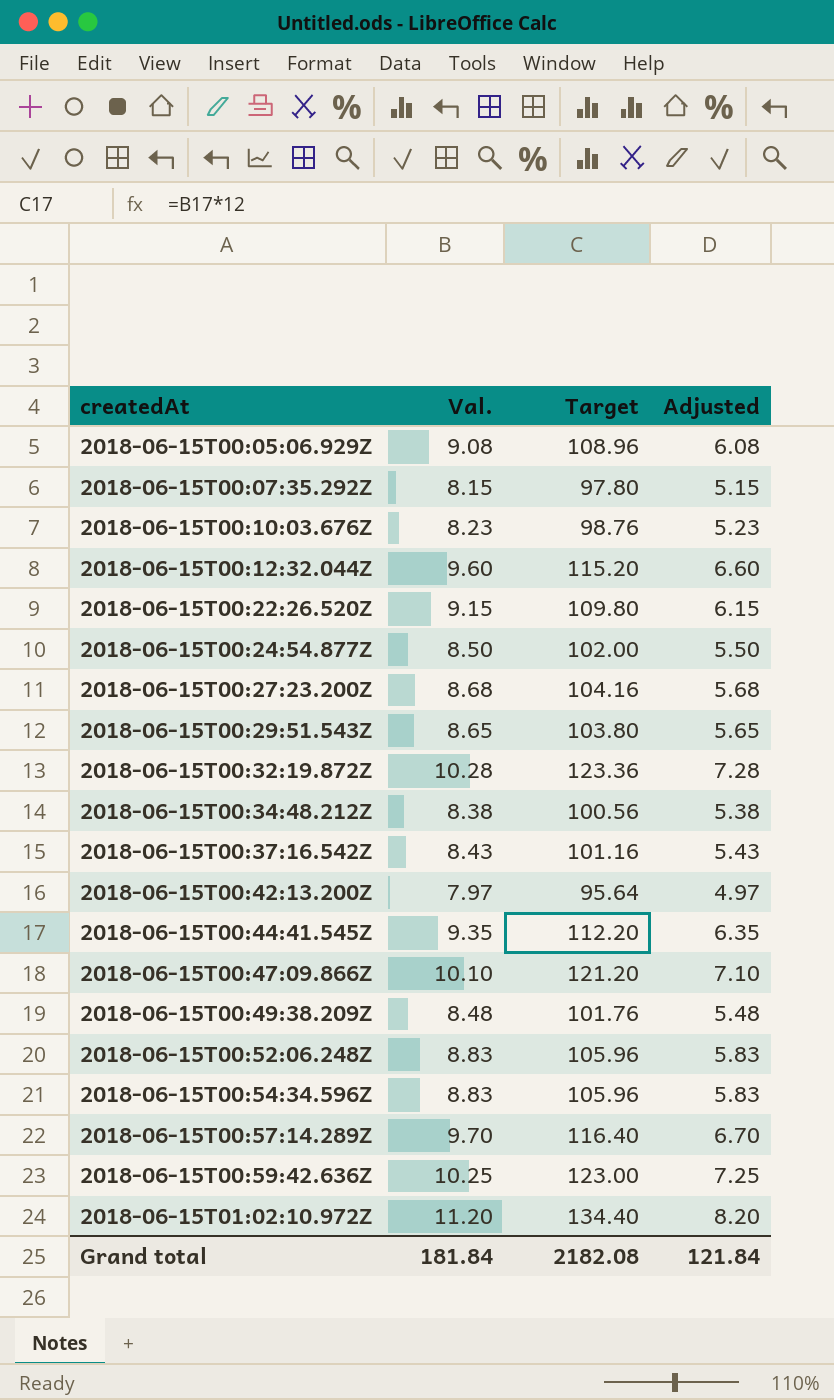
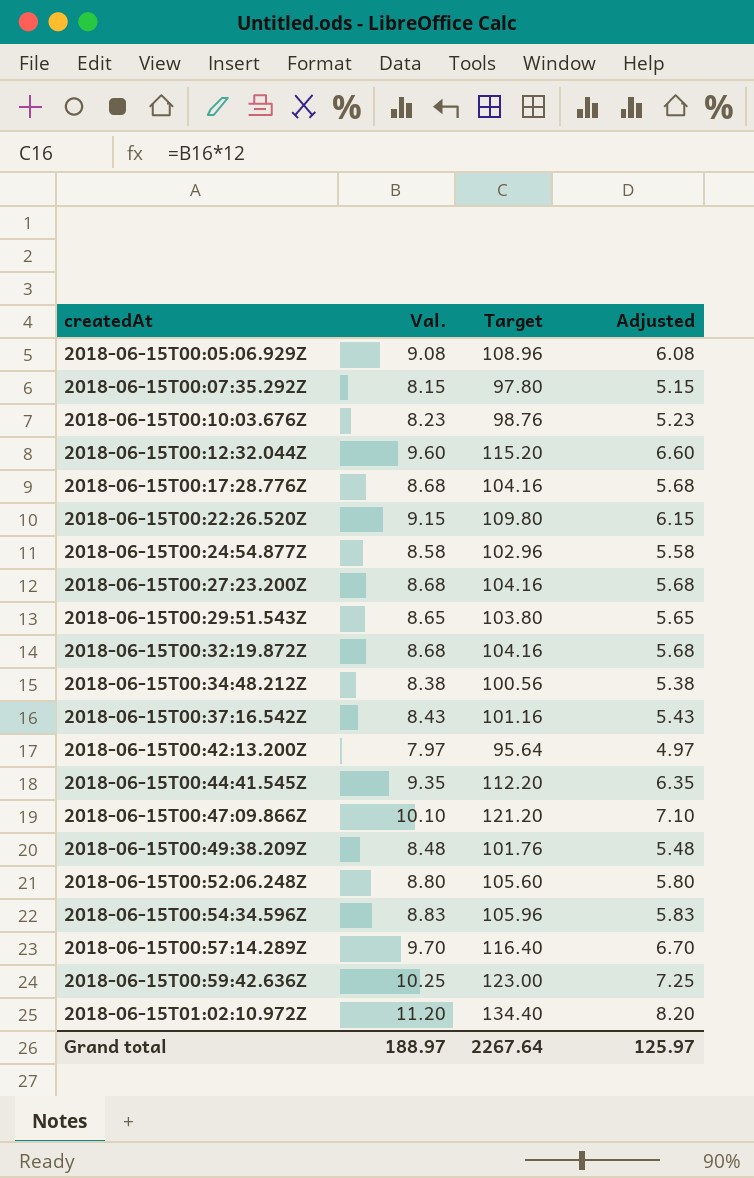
row 2018-06-15T00:17:28.776Z: none -> 8.68 | 104.16 | 5.68
2018-06-15T00:24:54.877Z | Val.: 8.50 -> 8.58
2018-06-15T00:24:54.877Z | Target: 102.00 -> 102.96
2018-06-15T00:24:54.877Z | Adjusted: 5.50 -> 5.58
2018-06-15T00:32:19.872Z | Val.: 10.28 -> 8.68
2018-06-15T00:32:19.872Z | Target: 123.36 -> 104.16
2018-06-15T00:32:19.872Z | Adjusted: 7.28 -> 5.68
2018-06-15T00:52:06.248Z | Val.: 8.83 -> 8.80
2018-06-15T00:52:06.248Z | Target: 105.96 -> 105.60
2018-06-15T00:52:06.248Z | Adjusted: 5.83 -> 5.80
Grand total | Val.: 181.84 -> 188.97
Grand total | Target: 2182.08 -> 2267.64
Grand total | Adjusted: 121.84 -> 125.97

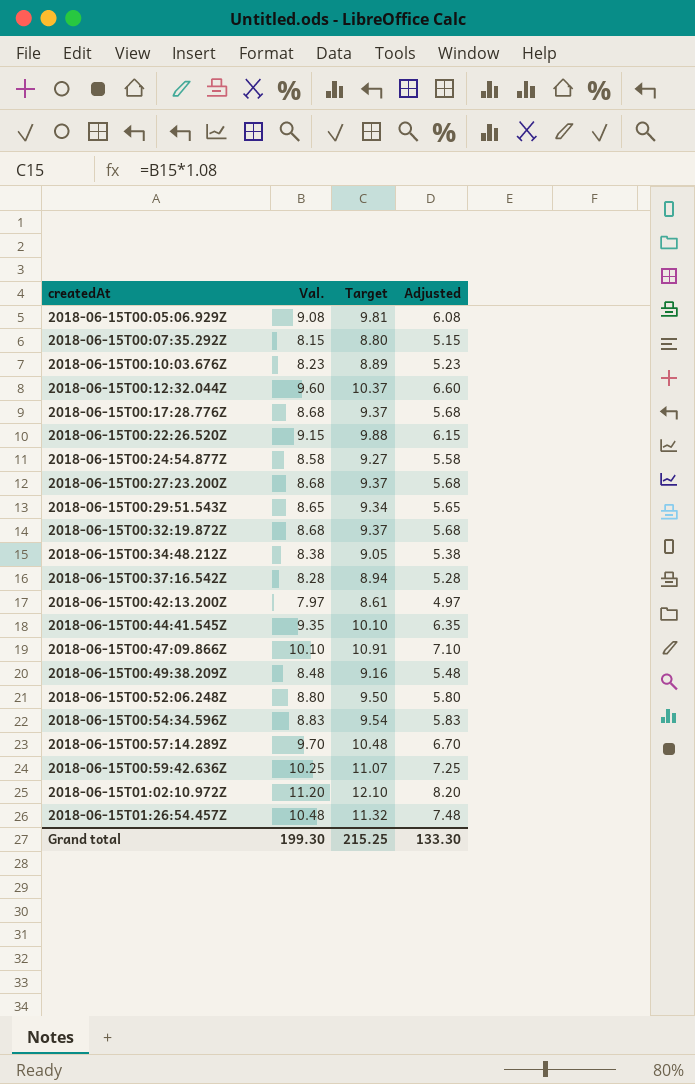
column Target | formula: [Val.] * 12 -> [Val.] * 1.08
2018-06-15T00:37:16.542Z | Val.: 8.43 -> 8.28
2018-06-15T00:37:16.542Z | Adjusted: 5.43 -> 5.28
row 2018-06-15T01:26:54.457Z: none -> 10.48 | 11.32 | 7.48
Grand total | Val.: 188.97 -> 199.30
Grand total | Target: 2267.64 -> 215.25
Grand total | Adjusted: 125.97 -> 133.30

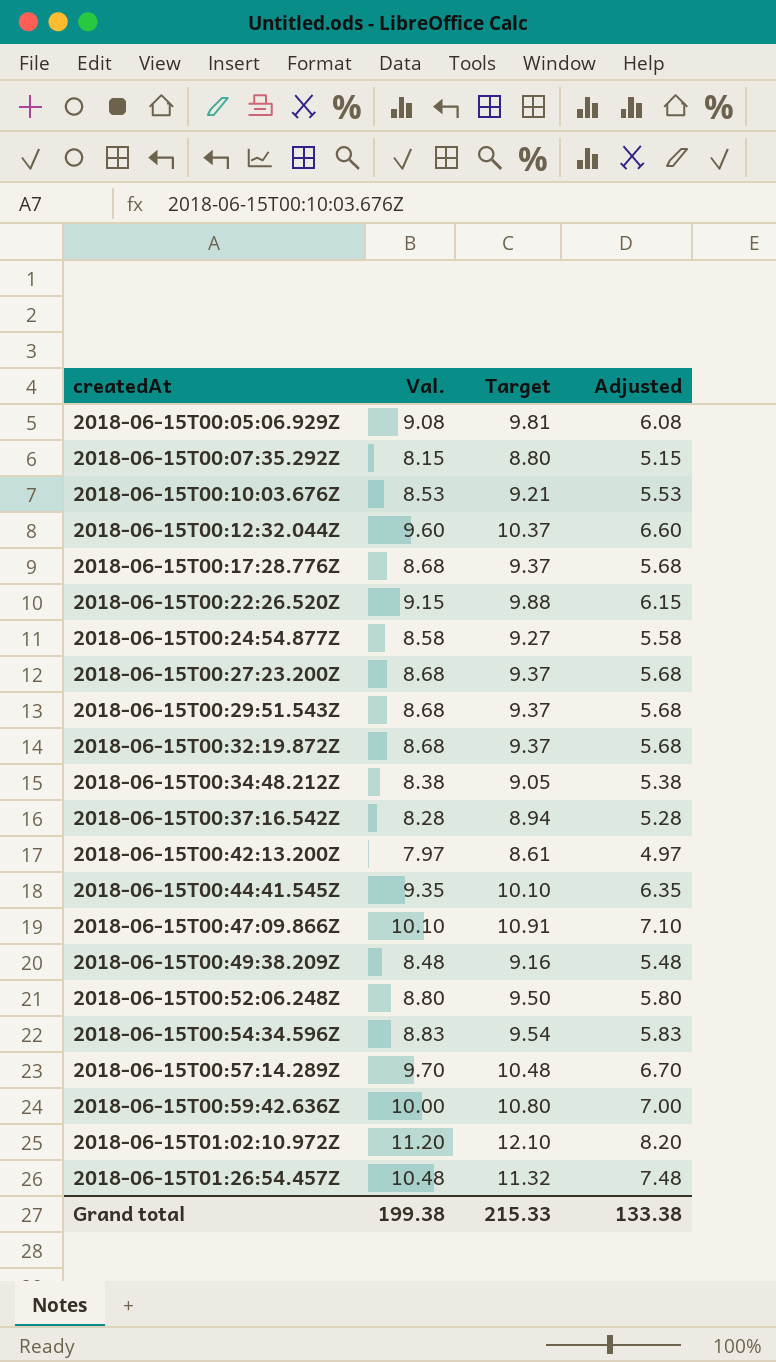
2018-06-15T00:10:03.676Z | Val.: 8.23 -> 8.53
2018-06-15T00:10:03.676Z | Target: 8.89 -> 9.21
2018-06-15T00:10:03.676Z | Adjusted: 5.23 -> 5.53
2018-06-15T00:29:51.543Z | Val.: 8.65 -> 8.68
2018-06-15T00:29:51.543Z | Target: 9.34 -> 9.37
2018-06-15T00:29:51.543Z | Adjusted: 5.65 -> 5.68
2018-06-15T00:59:42.636Z | Val.: 10.25 -> 10.00
2018-06-15T00:59:42.636Z | Target: 11.07 -> 10.80
2018-06-15T00:59:42.636Z | Adjusted: 7.25 -> 7.00
Grand total | Val.: 199.30 -> 199.38
Grand total | Target: 215.25 -> 215.33
Grand total | Adjusted: 133.30 -> 133.38

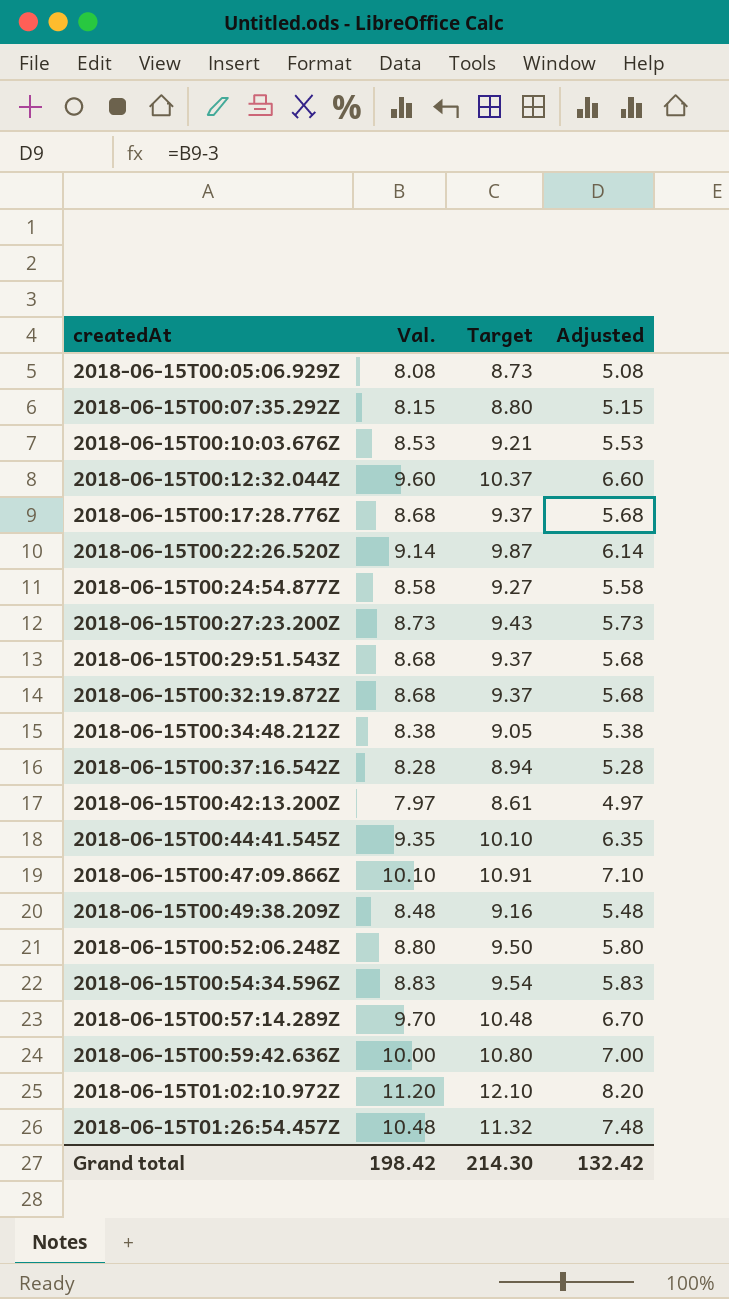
2018-06-15T00:05:06.929Z | Val.: 9.08 -> 8.08
2018-06-15T00:05:06.929Z | Target: 9.81 -> 8.73
2018-06-15T00:05:06.929Z | Adjusted: 6.08 -> 5.08
2018-06-15T00:22:26.520Z | Val.: 9.15 -> 9.14
2018-06-15T00:22:26.520Z | Target: 9.88 -> 9.87
2018-06-15T00:22:26.520Z | Adjusted: 6.15 -> 6.14
2018-06-15T00:27:23.200Z | Val.: 8.68 -> 8.73
2018-06-15T00:27:23.200Z | Target: 9.37 -> 9.43
2018-06-15T00:27:23.200Z | Adjusted: 5.68 -> 5.73
Grand total | Val.: 199.38 -> 198.42
Grand total | Target: 215.33 -> 214.30
Grand total | Adjusted: 133.38 -> 132.42

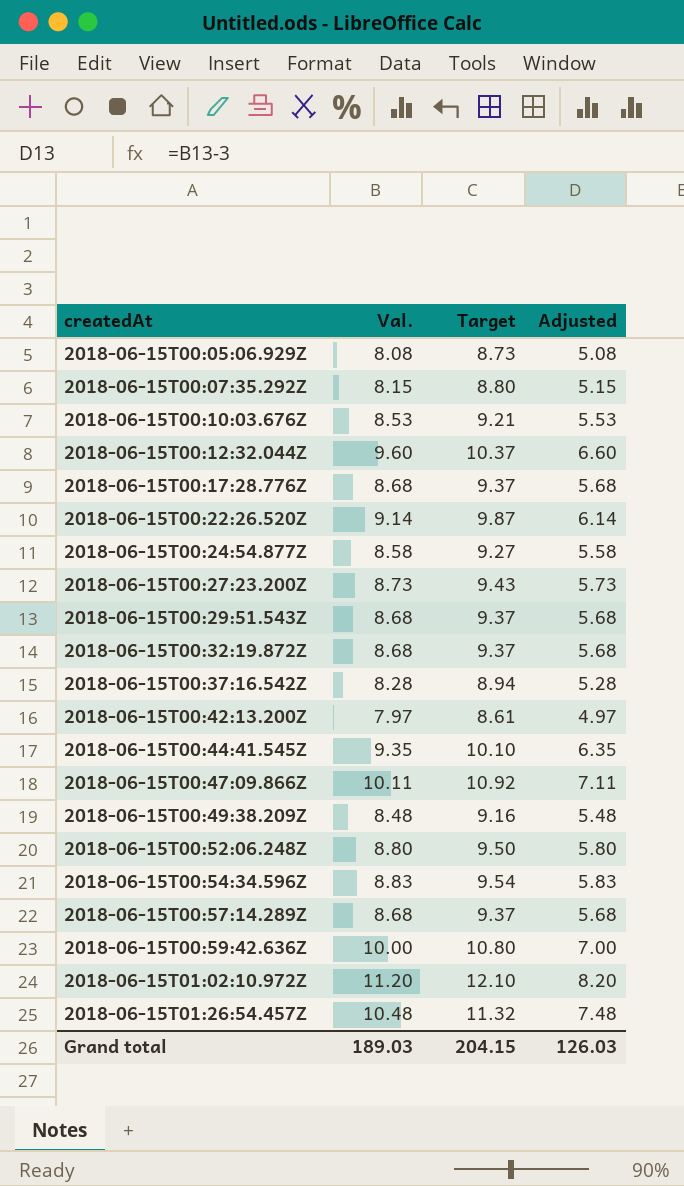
row 2018-06-15T00:34:48.212Z: 8.38 | 9.05 | 5.38 -> none
2018-06-15T00:47:09.866Z | Val.: 10.10 -> 10.11
2018-06-15T00:47:09.866Z | Target: 10.91 -> 10.92
2018-06-15T00:47:09.866Z | Adjusted: 7.10 -> 7.11
2018-06-15T00:57:14.289Z | Val.: 9.70 -> 8.68
2018-06-15T00:57:14.289Z | Target: 10.48 -> 9.37
2018-06-15T00:57:14.289Z | Adjusted: 6.70 -> 5.68
Grand total | Val.: 198.42 -> 189.03
Grand total | Target: 214.30 -> 204.15
Grand total | Adjusted: 132.42 -> 126.03

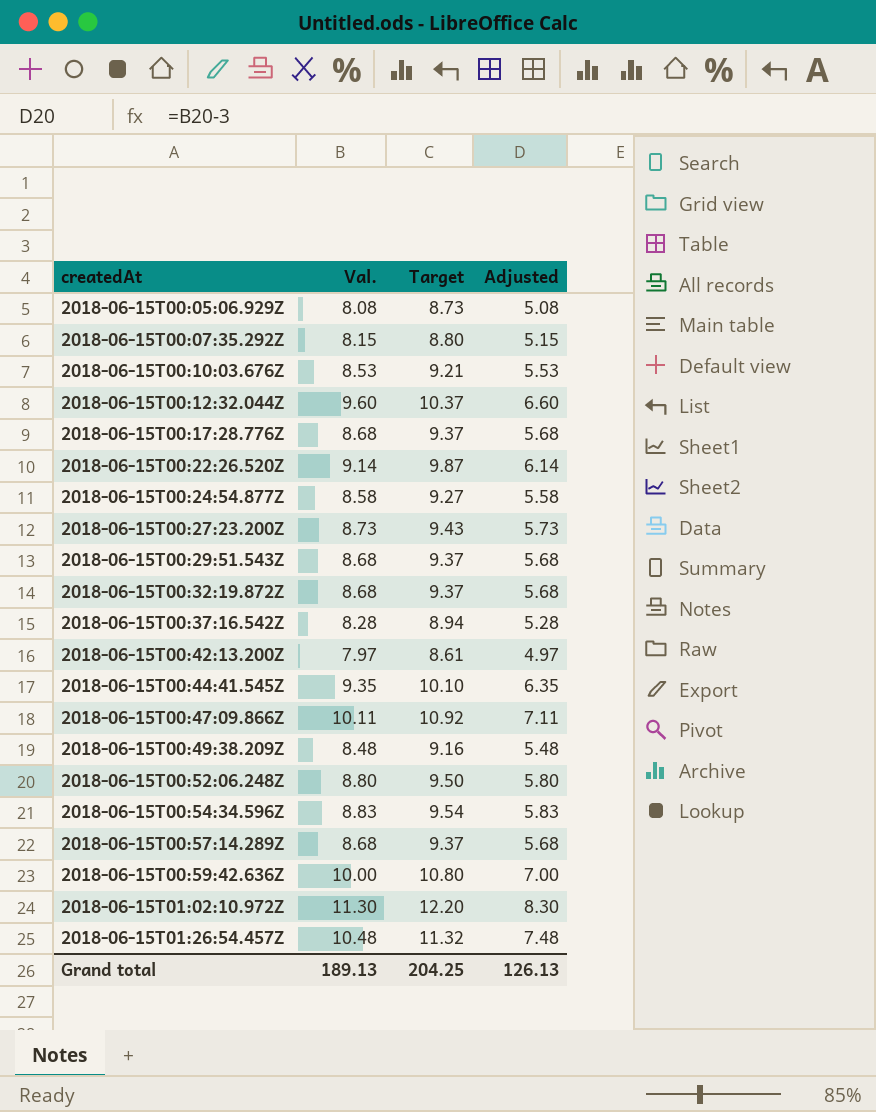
2018-06-15T01:02:10.972Z | Val.: 11.20 -> 11.30
2018-06-15T01:02:10.972Z | Target: 12.10 -> 12.20
2018-06-15T01:02:10.972Z | Adjusted: 8.20 -> 8.30
Grand total | Val.: 189.03 -> 189.13
Grand total | Target: 204.15 -> 204.25
Grand total | Adjusted: 126.03 -> 126.13

